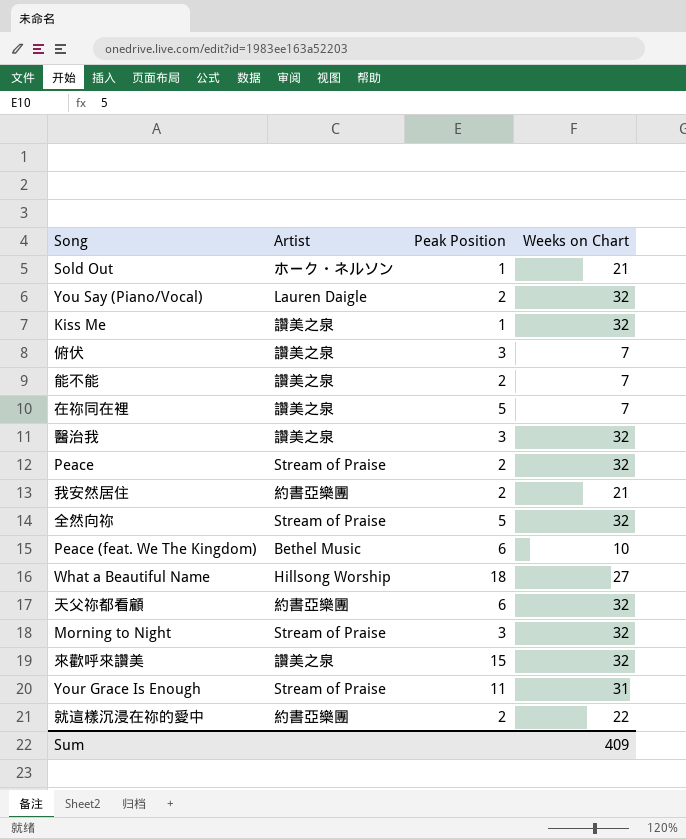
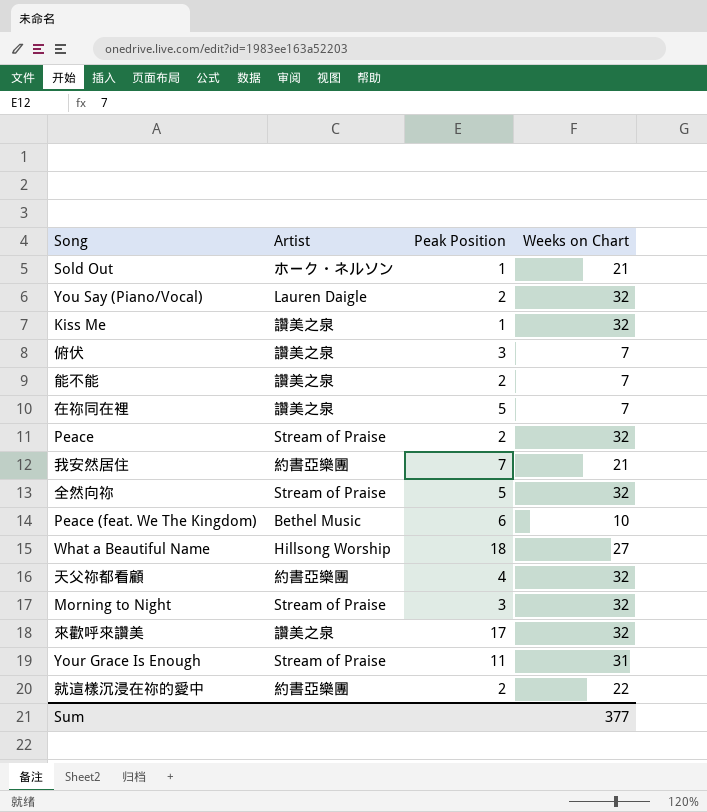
row 醫治我: 讚美之泉 | 3 | 32 -> none
我安然居住 | Peak Position: 2 -> 7
天父祢都看顧 | Peak Position: 6 -> 4
來歡呼來讚美 | Peak Position: 15 -> 17
Sum | Weeks on Chart: 409 -> 377

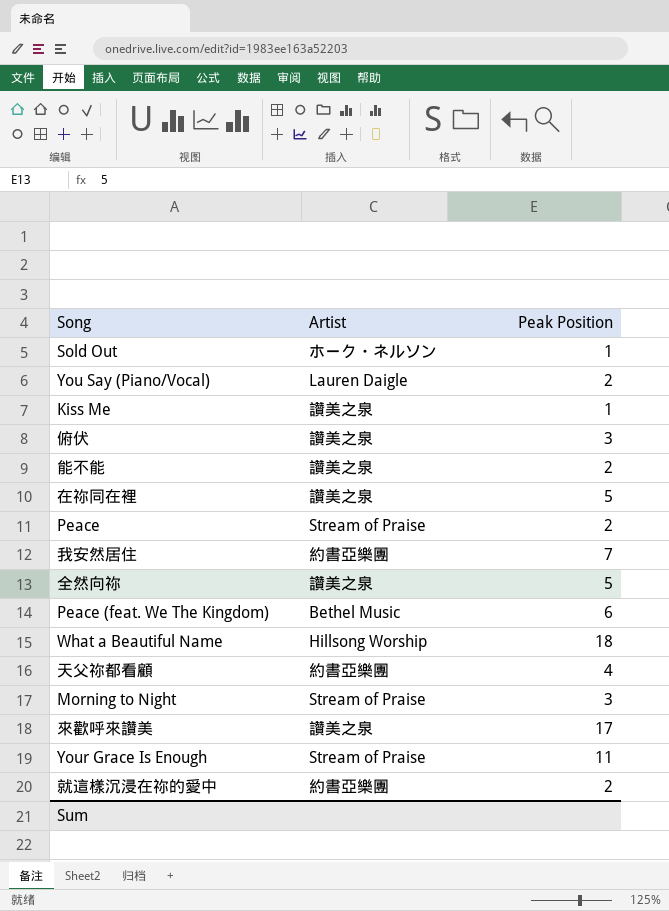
column Weeks on Chart | position: 4 -> none
全然向祢 | Artist: Stream of Praise -> 讚美之泉

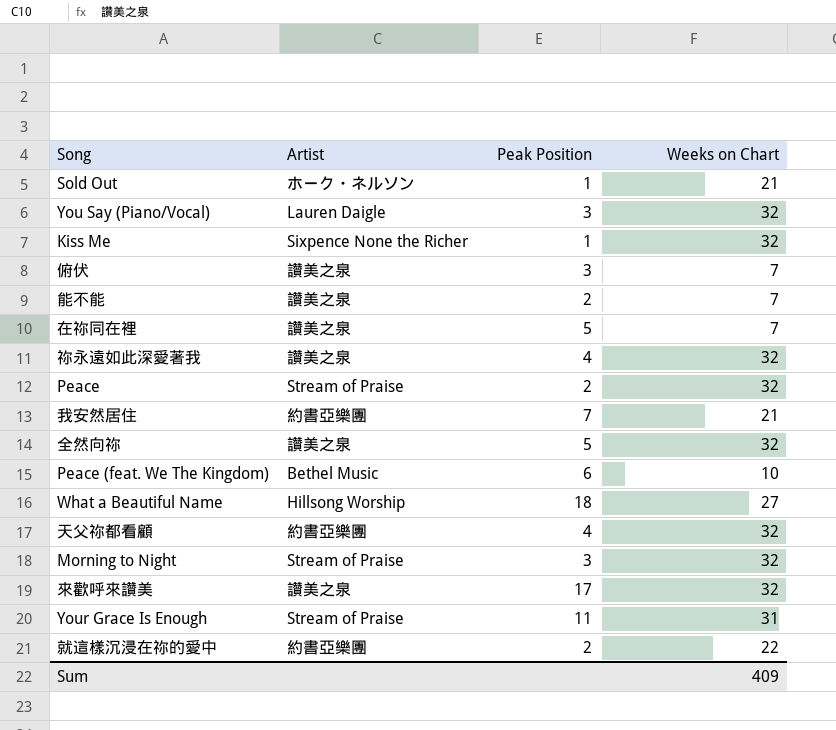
column Weeks on Chart | position: none -> 4
You Say (Piano/Vocal) | Peak Position: 2 -> 3
Kiss Me | Artist: 讚美之泉 -> Sixpence None the Richer
row 祢永遠如此深愛著我: none -> 讚美之泉 | 4 | 32

